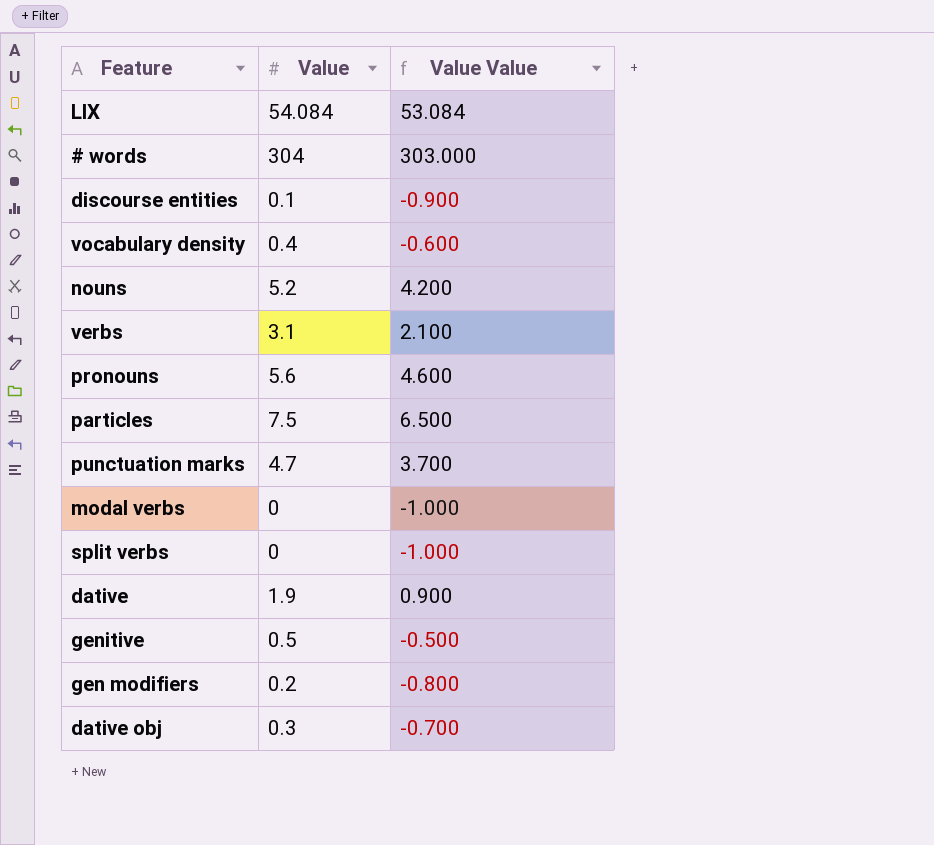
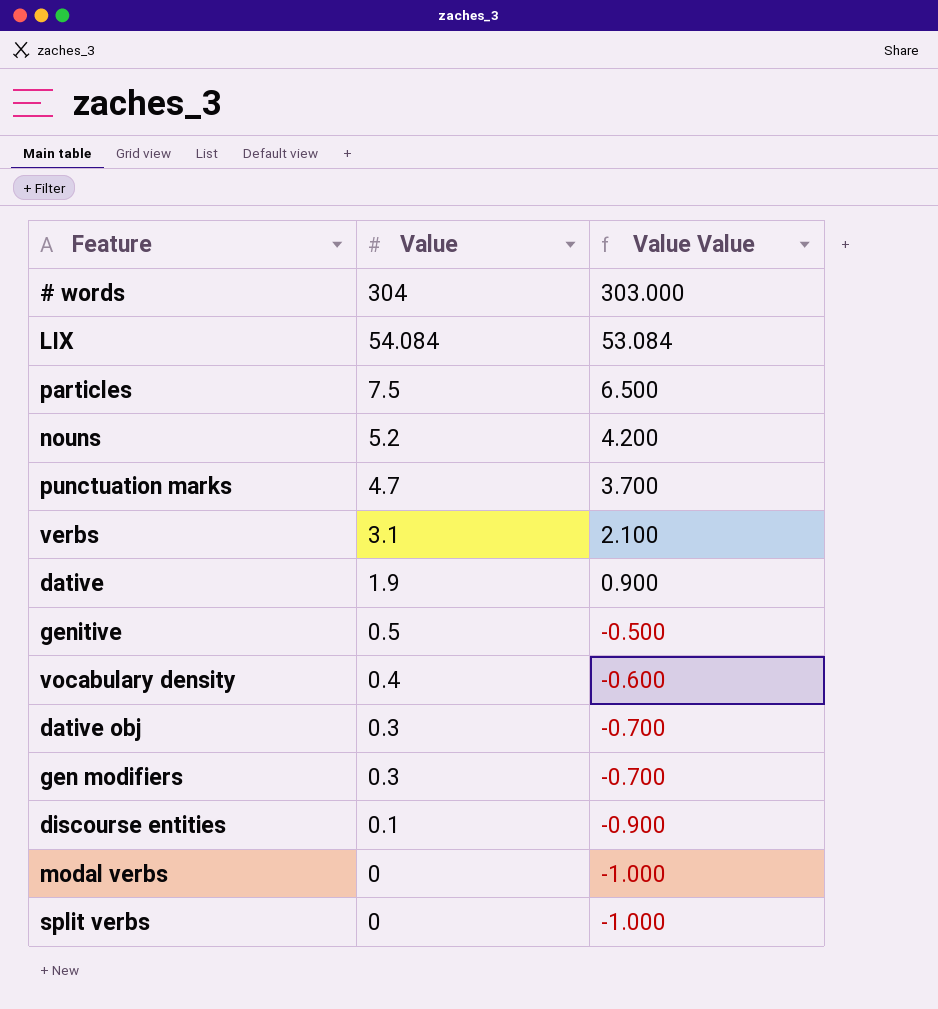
row order: none -> Value descending
row pronouns: 5.6 | 4.600 -> none
gen modifiers | Value: 0.2 -> 0.3
gen modifiers | Value Value: -0.800 -> -0.700

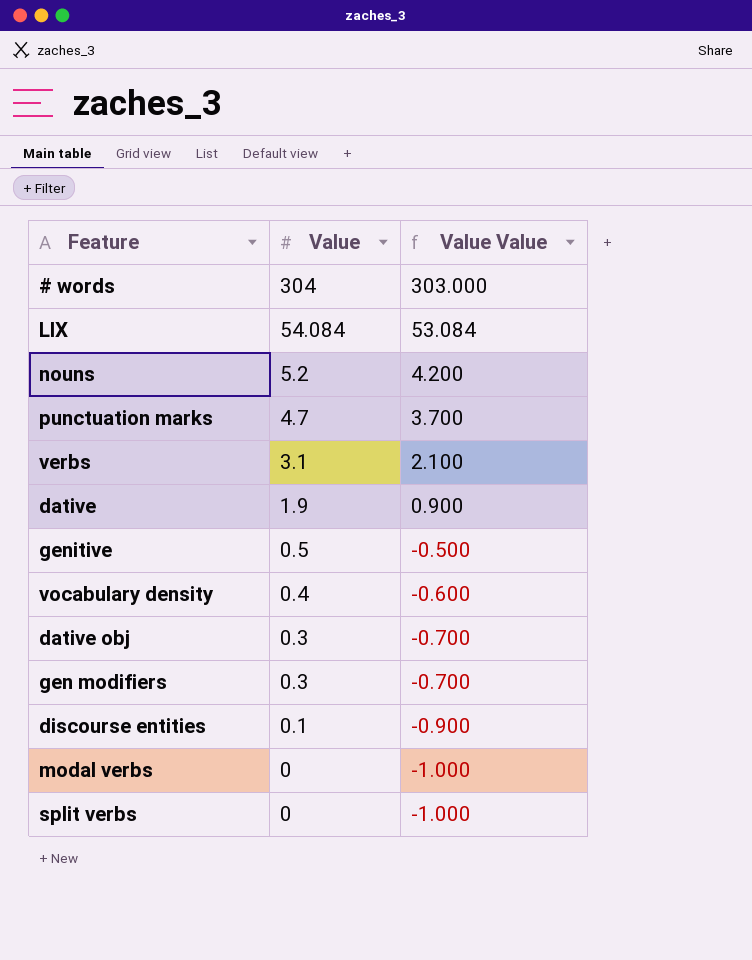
row particles: 7.5 | 6.500 -> none

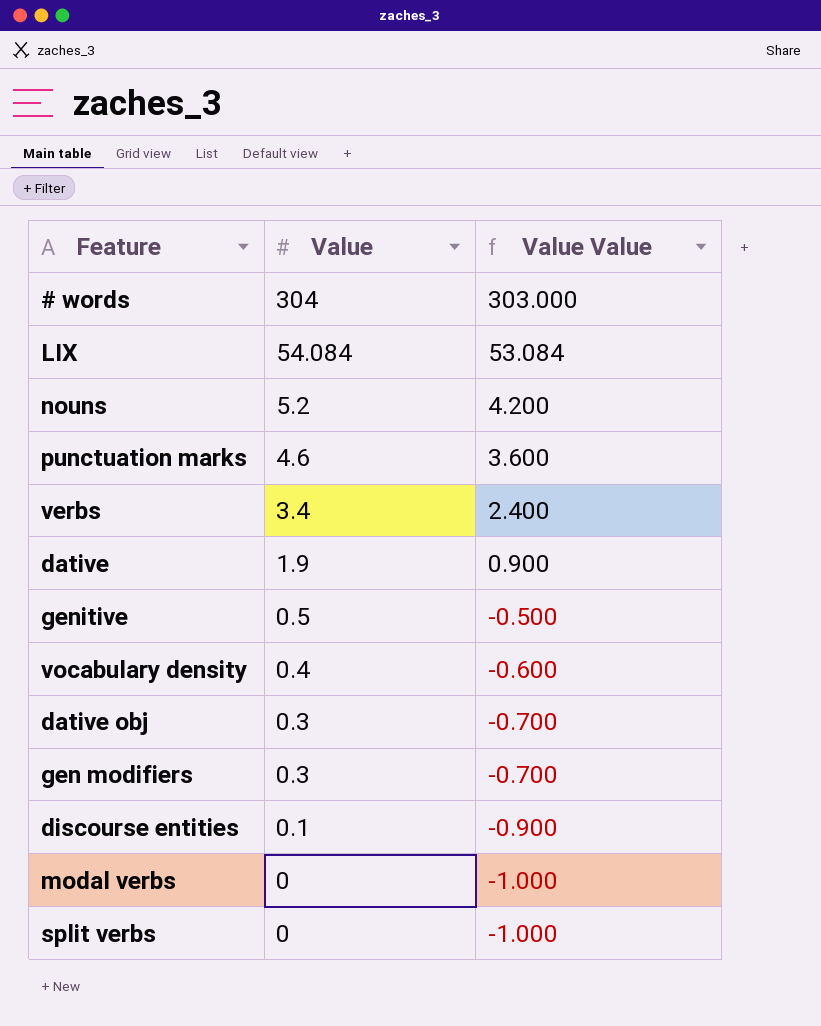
punctuation marks | Value: 4.7 -> 4.6
punctuation marks | Value Value: 3.700 -> 3.600
verbs | Value: 3.1 -> 3.4
verbs | Value Value: 2.100 -> 2.400

